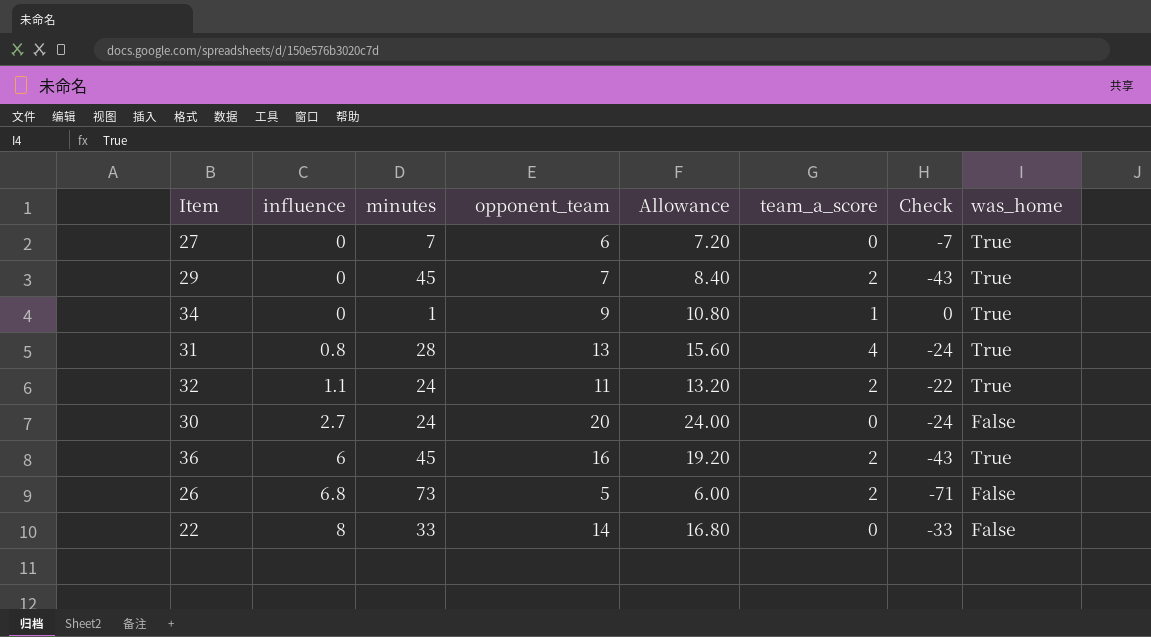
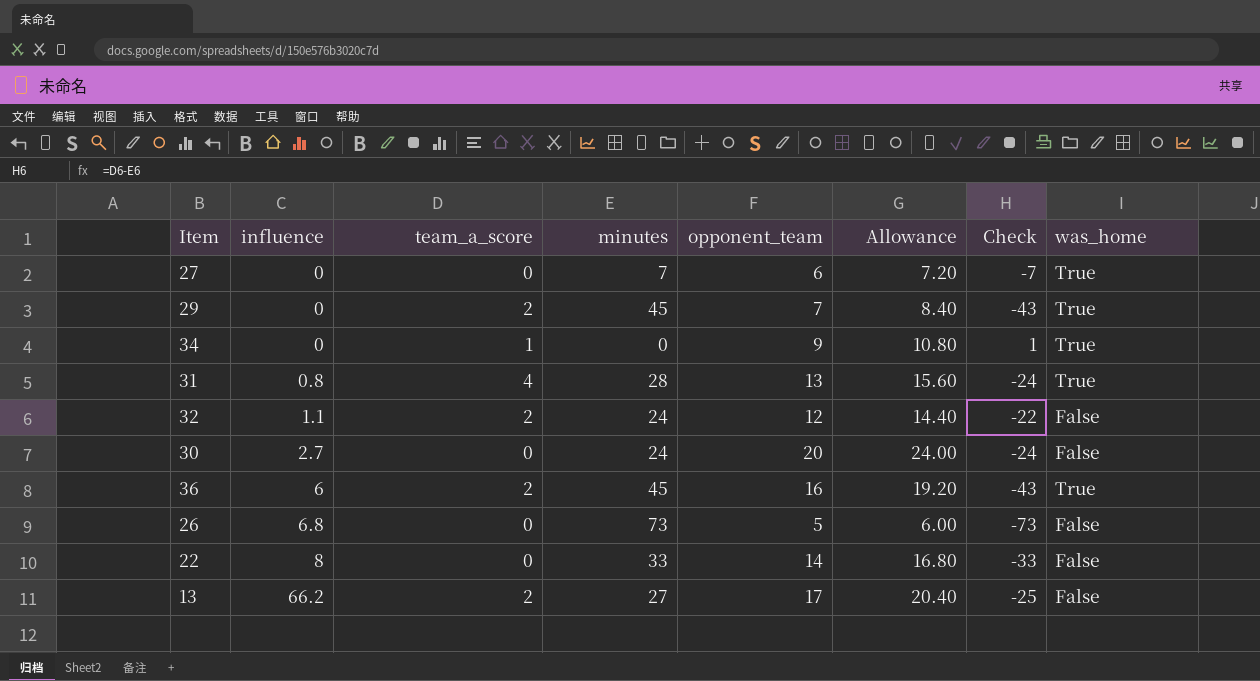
column team_a_score | position: 6 -> 3
34 | minutes: 1 -> 0
34 | Check: 0 -> 1
32 | opponent_team: 11 -> 12
32 | Allowance: 13.20 -> 14.40
32 | was_home: True -> False
26 | team_a_score: 2 -> 0
26 | Check: -71 -> -73
row 13: none -> 66.2 | 2 | 27 | 17 | 20.40 | -25 | False

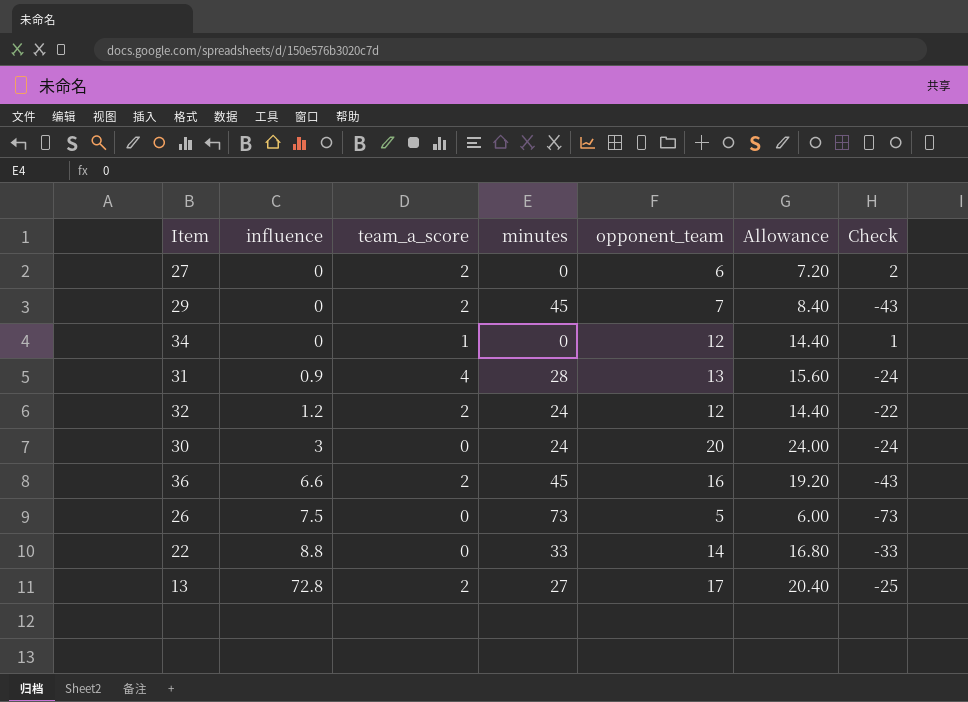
column was_home | position: 8 -> none
27 | team_a_score: 0 -> 2
27 | minutes: 7 -> 0
27 | Check: -7 -> 2
34 | opponent_team: 9 -> 12
34 | Allowance: 10.80 -> 14.40
31 | influence: 0.8 -> 0.9
32 | influence: 1.1 -> 1.2
30 | influence: 2.7 -> 3
36 | influence: 6 -> 6.6
26 | influence: 6.8 -> 7.5
22 | influence: 8 -> 8.8
13 | influence: 66.2 -> 72.8

